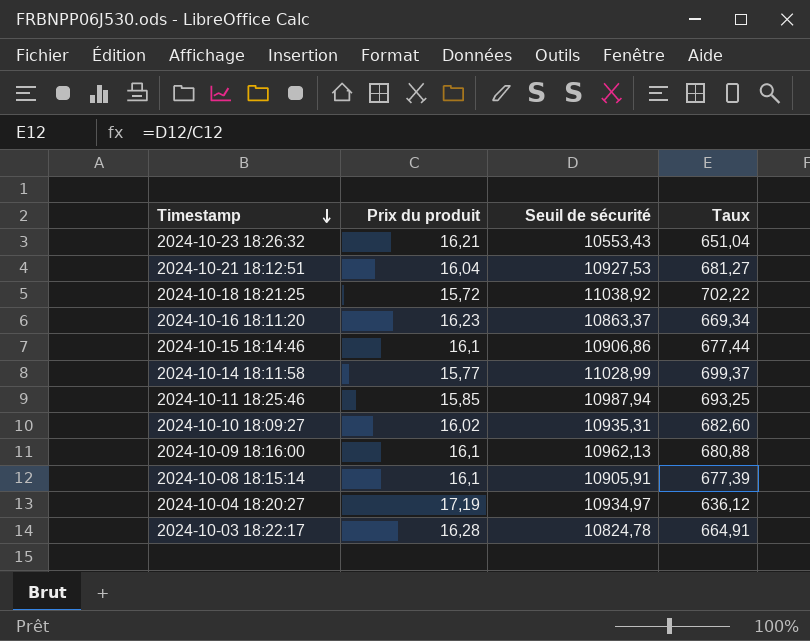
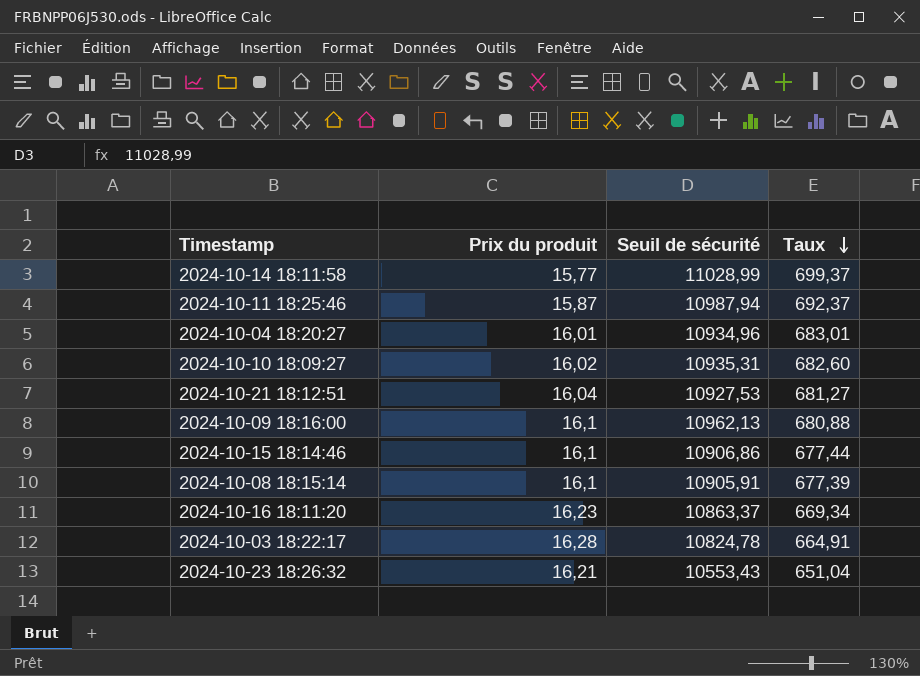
row order: Timestamp descending -> Taux descending
row 2024-10-18 18:21:25: 15,72 | 11038,92 | 702,22 -> none
2024-10-11 18:25:46 | Prix du produit: 15,85 -> 15,87
2024-10-11 18:25:46 | Taux: 693,25 -> 692,37
2024-10-04 18:20:27 | Prix du produit: 17,19 -> 16,01
2024-10-04 18:20:27 | Seuil de sécurité: 10934,97 -> 10934,96
2024-10-04 18:20:27 | Taux: 636,12 -> 683,01

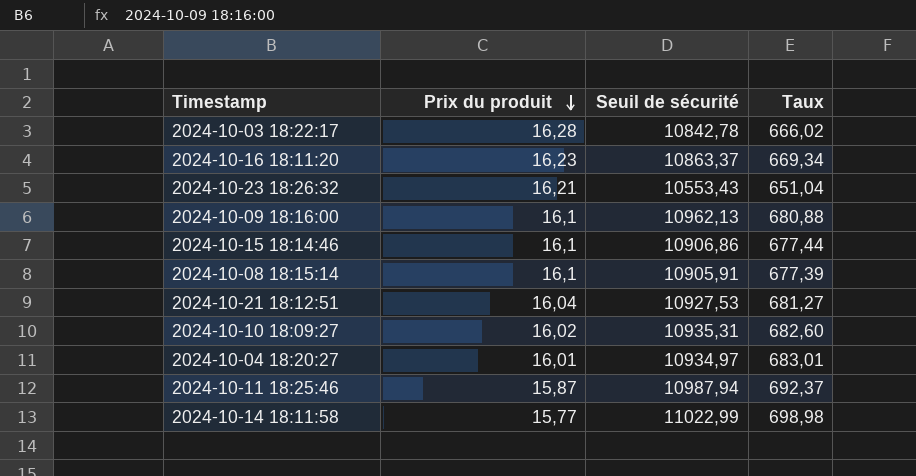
row order: Taux descending -> Prix du produit descending
2024-10-03 18:22:17 | Seuil de sécurité: 10824,78 -> 10842,78
2024-10-03 18:22:17 | Taux: 664,91 -> 666,02
2024-10-04 18:20:27 | Seuil de sécurité: 10934,96 -> 10934,97
2024-10-14 18:11:58 | Seuil de sécurité: 11028,99 -> 11022,99
2024-10-14 18:11:58 | Taux: 699,37 -> 698,98

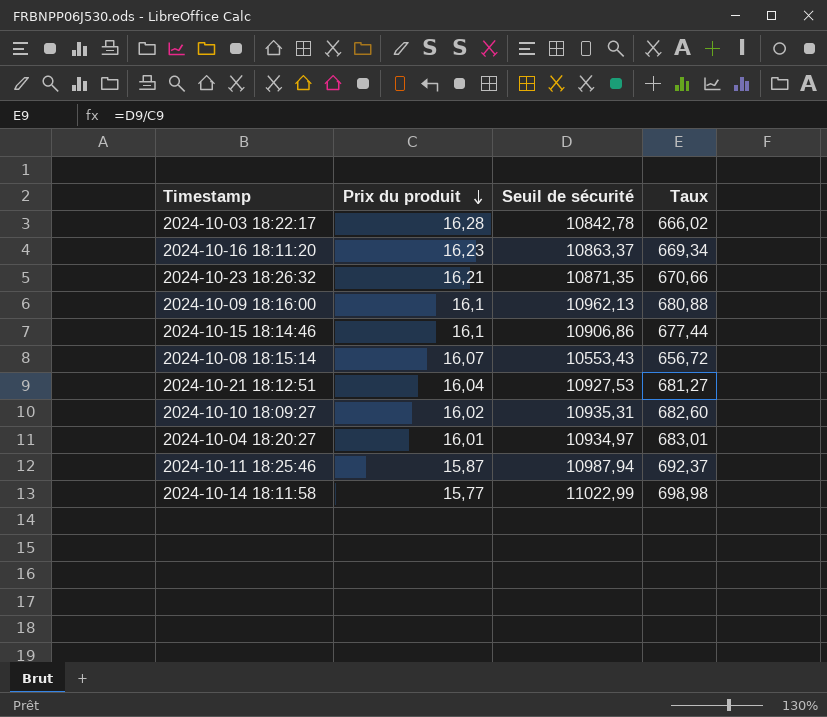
2024-10-23 18:26:32 | Seuil de sécurité: 10553,43 -> 10871,35
2024-10-23 18:26:32 | Taux: 651,04 -> 670,66
2024-10-08 18:15:14 | Prix du produit: 16,1 -> 16,07
2024-10-08 18:15:14 | Seuil de sécurité: 10905,91 -> 10553,43
2024-10-08 18:15:14 | Taux: 677,39 -> 656,72

